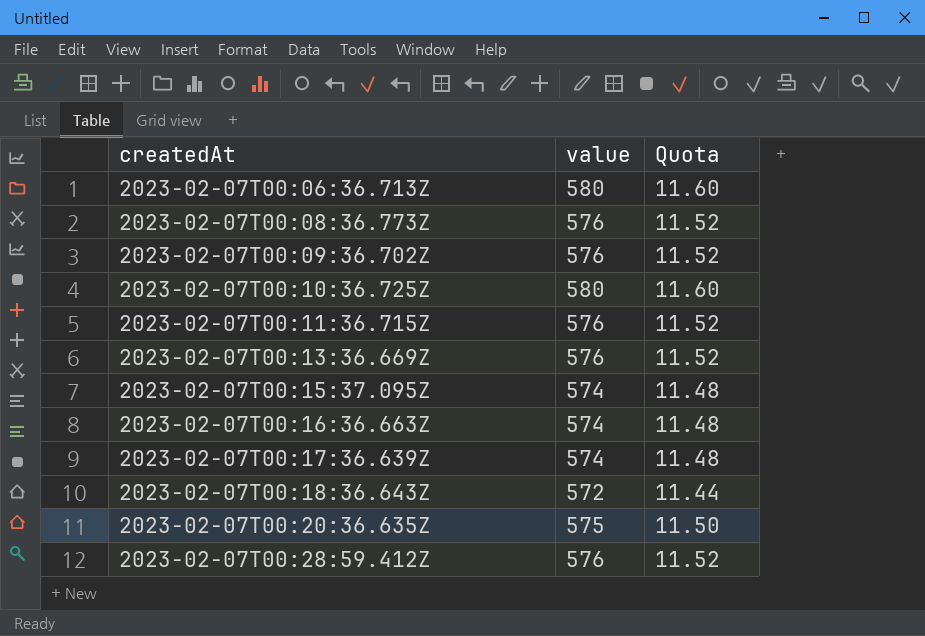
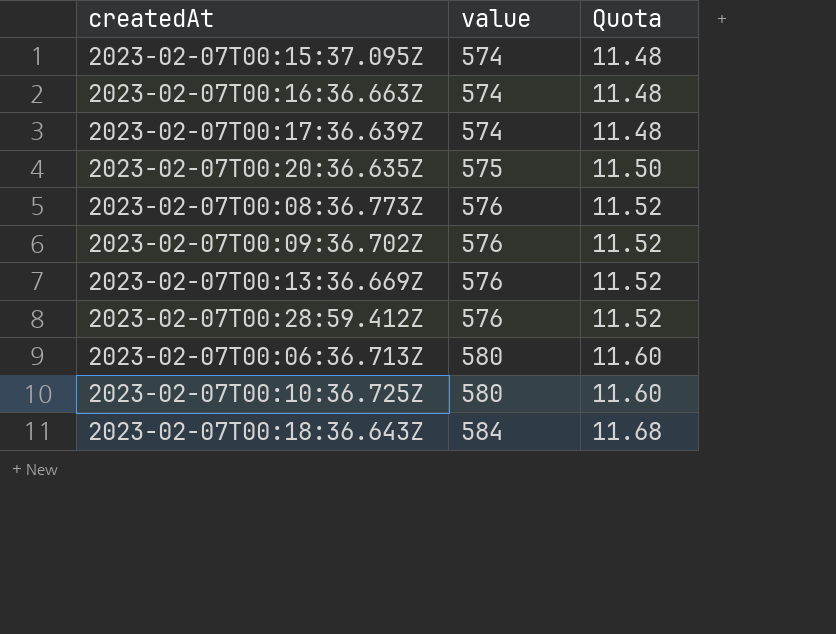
row order: createdAt ascending -> value ascending
row 2023-02-07T00:11:36.715Z: 576 | 11.52 -> none
2023-02-07T00:18:36.643Z | value: 572 -> 584
2023-02-07T00:18:36.643Z | Quota: 11.44 -> 11.68

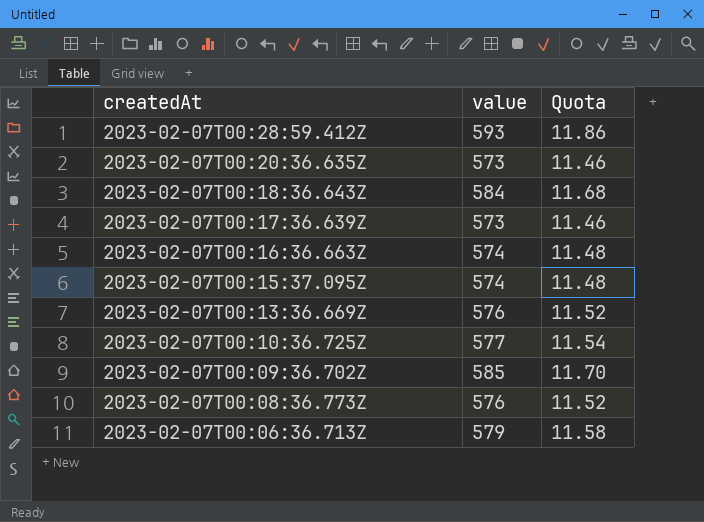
row order: value ascending -> createdAt descending
2023-02-07T00:28:59.412Z | value: 576 -> 593
2023-02-07T00:28:59.412Z | Quota: 11.52 -> 11.86
2023-02-07T00:20:36.635Z | value: 575 -> 573
2023-02-07T00:20:36.635Z | Quota: 11.50 -> 11.46
2023-02-07T00:17:36.639Z | value: 574 -> 573
2023-02-07T00:17:36.639Z | Quota: 11.48 -> 11.46
2023-02-07T00:10:36.725Z | value: 580 -> 577
2023-02-07T00:10:36.725Z | Quota: 11.60 -> 11.54
2023-02-07T00:09:36.702Z | value: 576 -> 585
2023-02-07T00:09:36.702Z | Quota: 11.52 -> 11.70
2023-02-07T00:06:36.713Z | value: 580 -> 579
2023-02-07T00:06:36.713Z | Quota: 11.60 -> 11.58

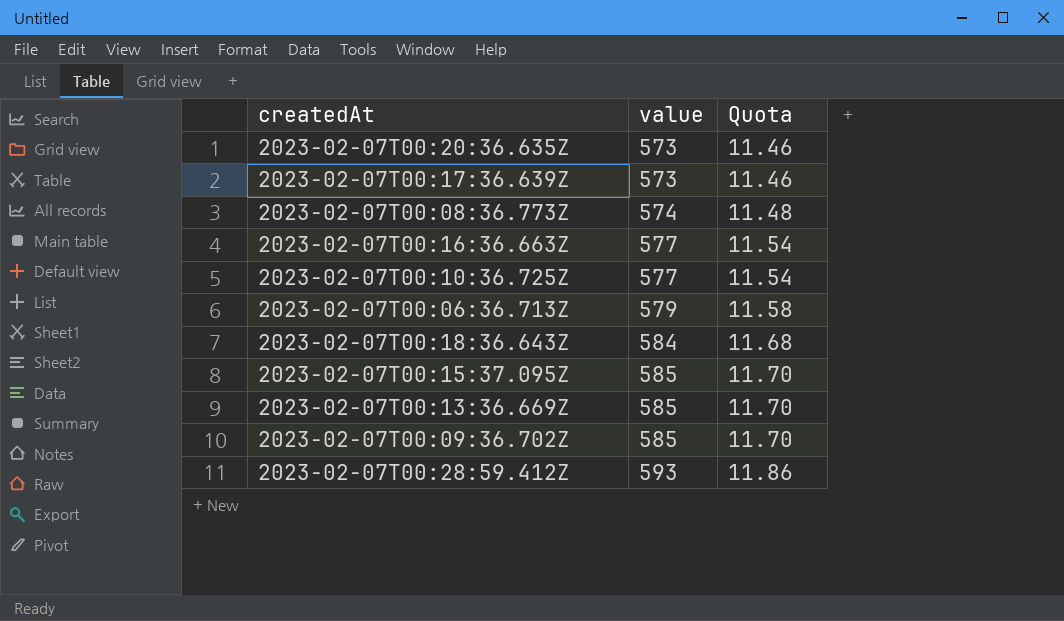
row order: createdAt descending -> value ascending
2023-02-07T00:08:36.773Z | value: 576 -> 574
2023-02-07T00:08:36.773Z | Quota: 11.52 -> 11.48
2023-02-07T00:16:36.663Z | value: 574 -> 577
2023-02-07T00:16:36.663Z | Quota: 11.48 -> 11.54
2023-02-07T00:15:37.095Z | value: 574 -> 585
2023-02-07T00:15:37.095Z | Quota: 11.48 -> 11.70
2023-02-07T00:13:36.669Z | value: 576 -> 585
2023-02-07T00:13:36.669Z | Quota: 11.52 -> 11.70

